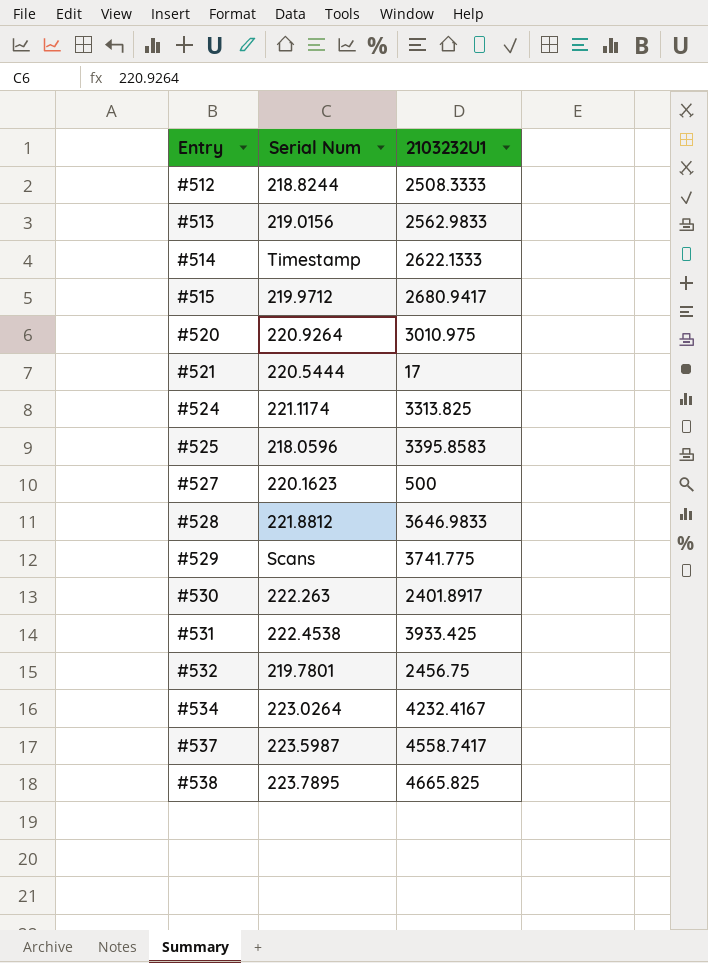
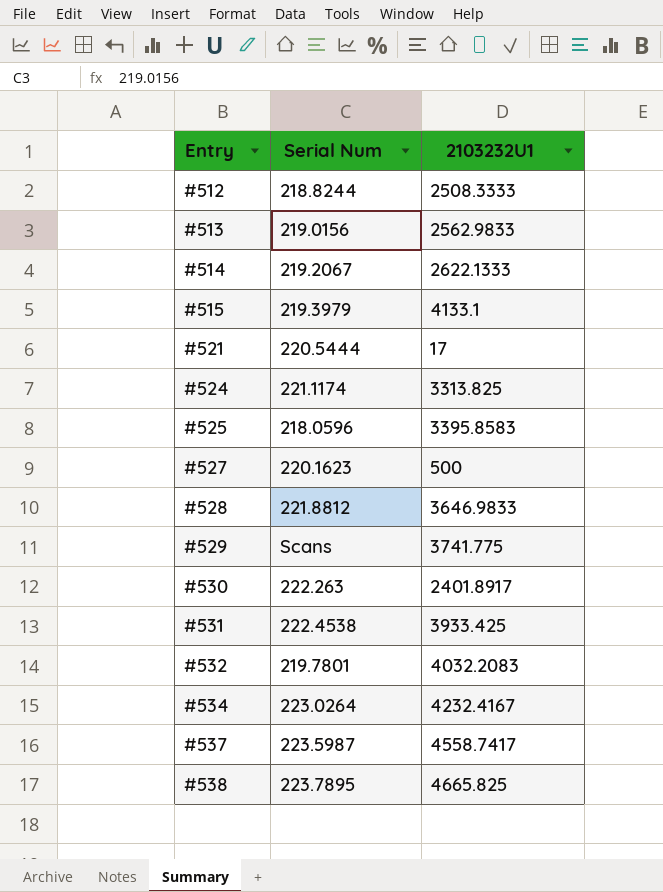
row #520: 220.9264 | 3010.975 -> none
#514 | Serial Num: Timestamp -> 219.2067
#515 | Serial Num: 219.9712 -> 219.3979
#515 | 2103232U1: 2680.9417 -> 4133.1
#532 | 2103232U1: 2456.75 -> 4032.2083

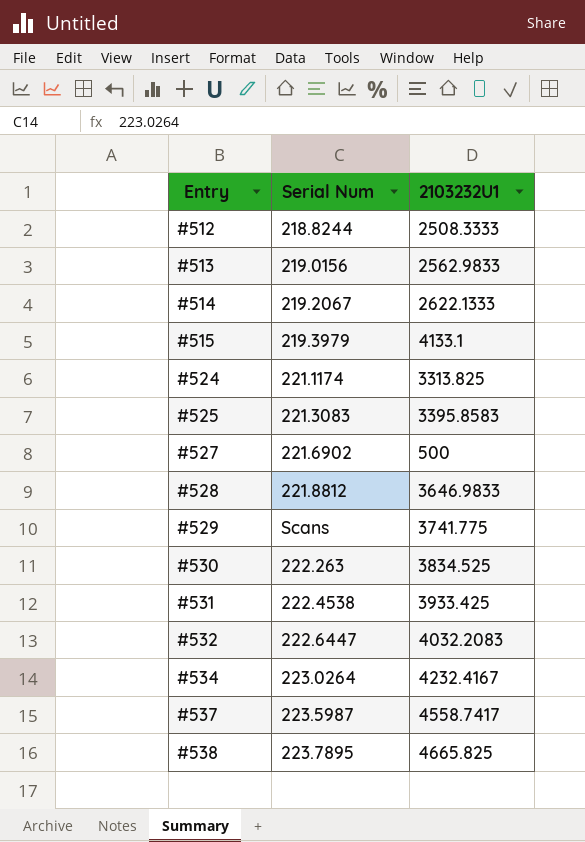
row #521: 220.5444 | 17 -> none
#525 | Serial Num: 218.0596 -> 221.3083
#527 | Serial Num: 220.1623 -> 221.6902
#530 | 2103232U1: 2401.8917 -> 3834.525
#532 | Serial Num: 219.7801 -> 222.6447

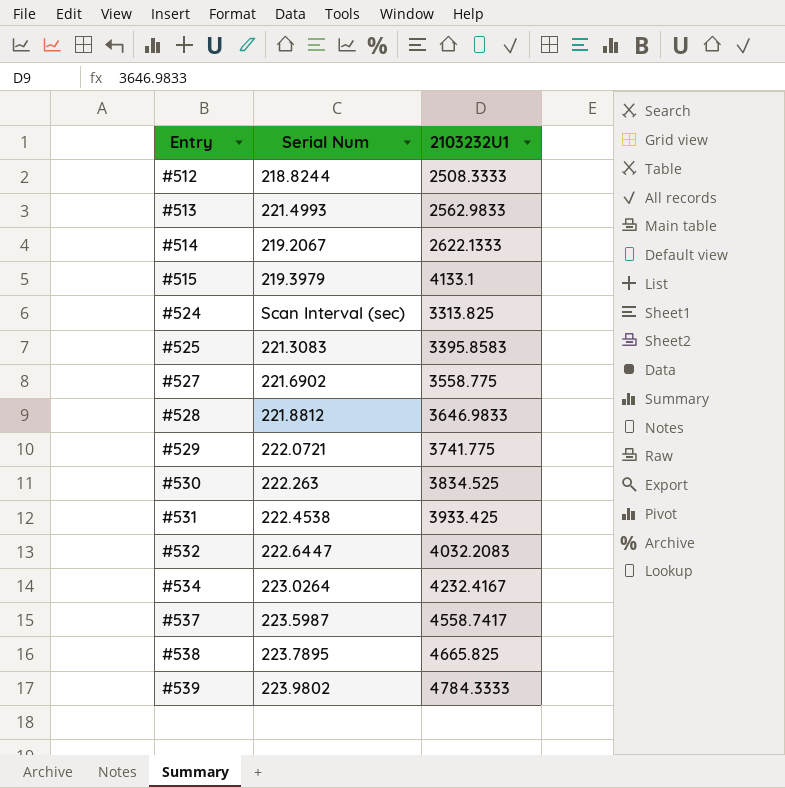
#513 | Serial Num: 219.0156 -> 221.4993
#524 | Serial Num: 221.1174 -> Scan Interval (sec)
#527 | 2103232U1: 500 -> 3558.775
#529 | Serial Num: Scans -> 222.0721
row #539: none -> 223.9802 | 4784.3333

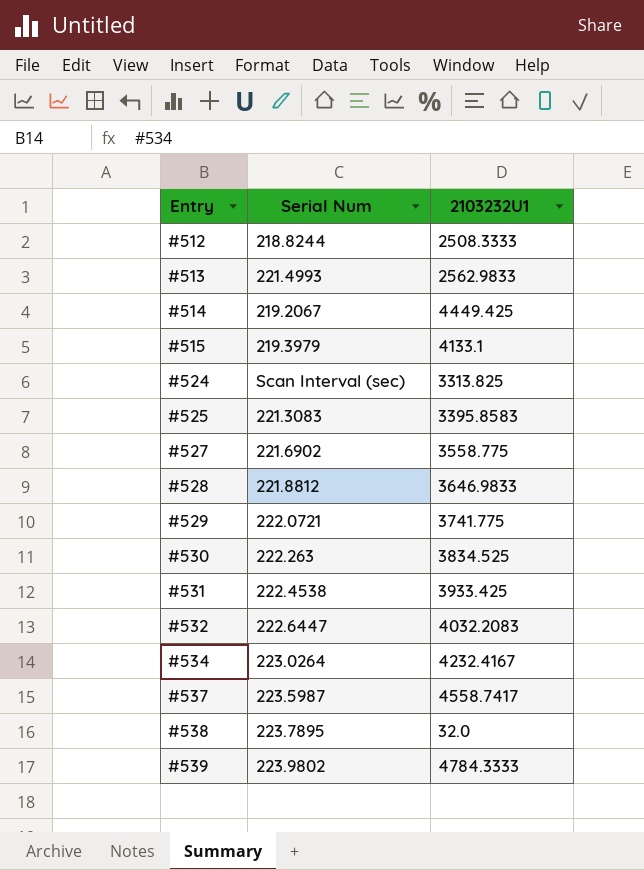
#514 | 2103232U1: 2622.1333 -> 4449.425
#538 | 2103232U1: 4665.825 -> 32.0

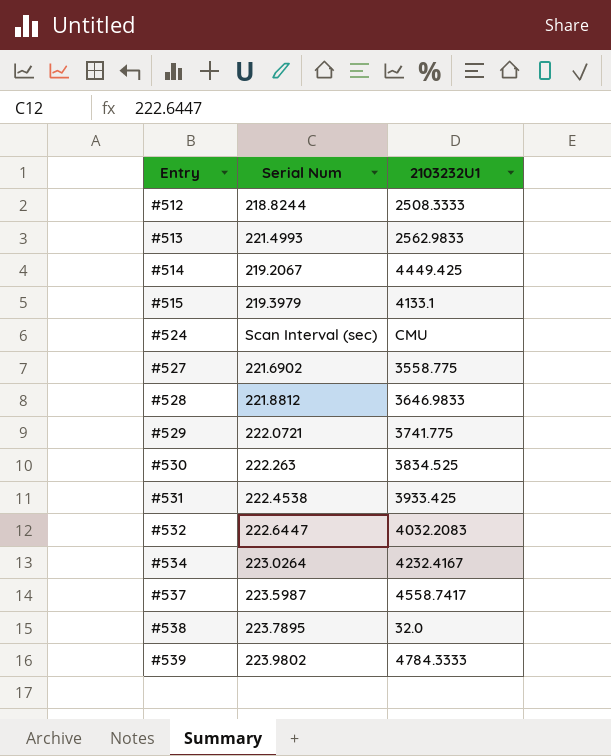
row #525: 221.3083 | 3395.8583 -> none
#524 | 2103232U1: 3313.825 -> CMU

